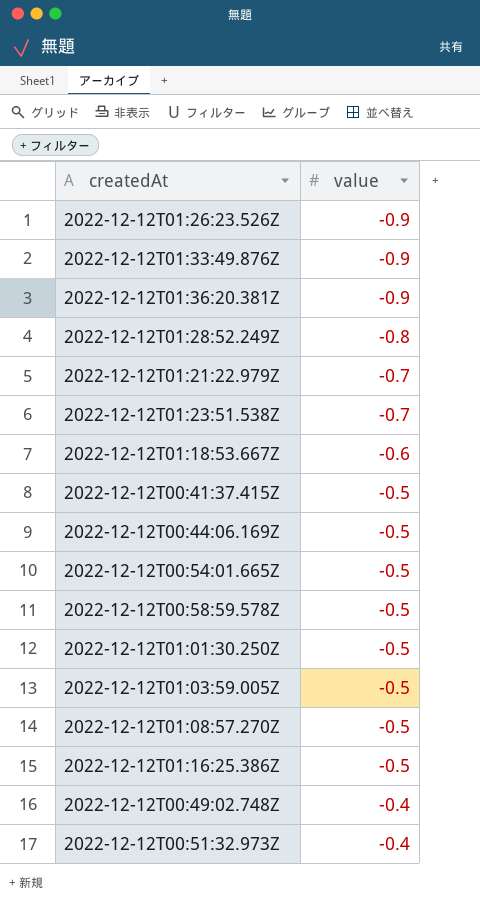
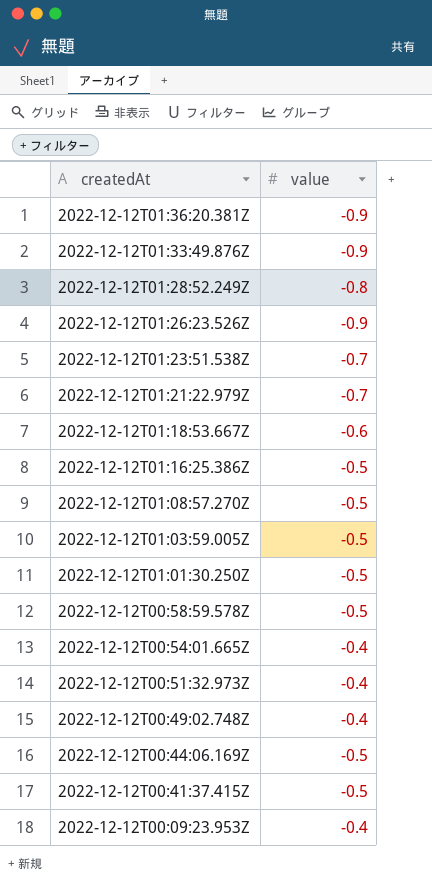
row order: value ascending -> createdAt descending
2022-12-12T00:54:01.665Z | value: -0.5 -> -0.4
row 2022-12-12T00:09:23.953Z: none -> -0.4

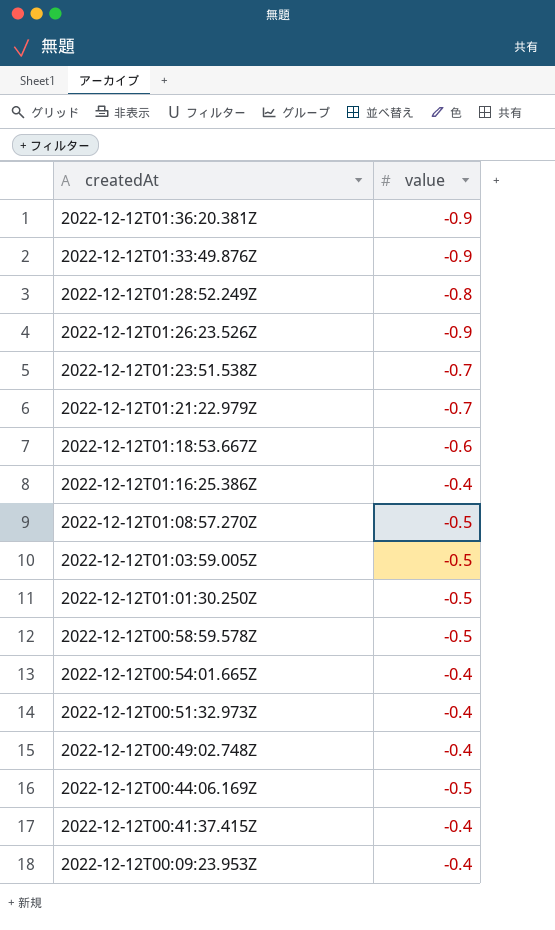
2022-12-12T01:16:25.386Z | value: -0.5 -> -0.4
2022-12-12T00:41:37.415Z | value: -0.5 -> -0.4

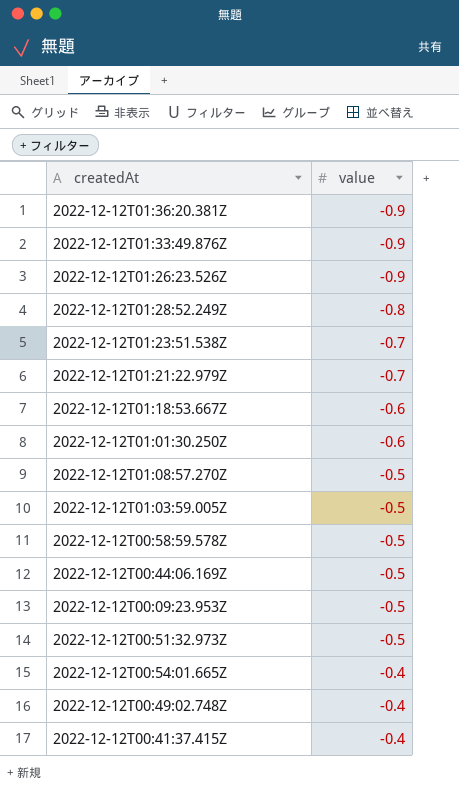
row order: createdAt descending -> value ascending
row 2022-12-12T01:16:25.386Z: -0.4 -> none
2022-12-12T01:01:30.250Z | value: -0.5 -> -0.6
2022-12-12T00:09:23.953Z | value: -0.4 -> -0.5
2022-12-12T00:51:32.973Z | value: -0.4 -> -0.5

